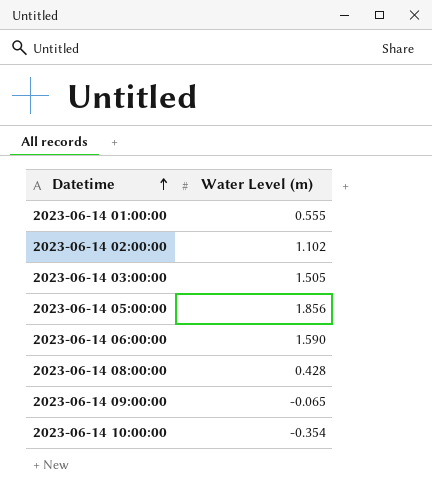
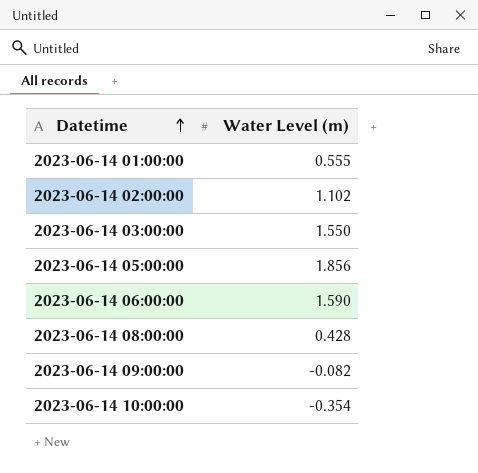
2023-06-14 03:00:00 | Water Level (m): 1.505 -> 1.550
2023-06-14 09:00:00 | Water Level (m): -0.065 -> -0.082

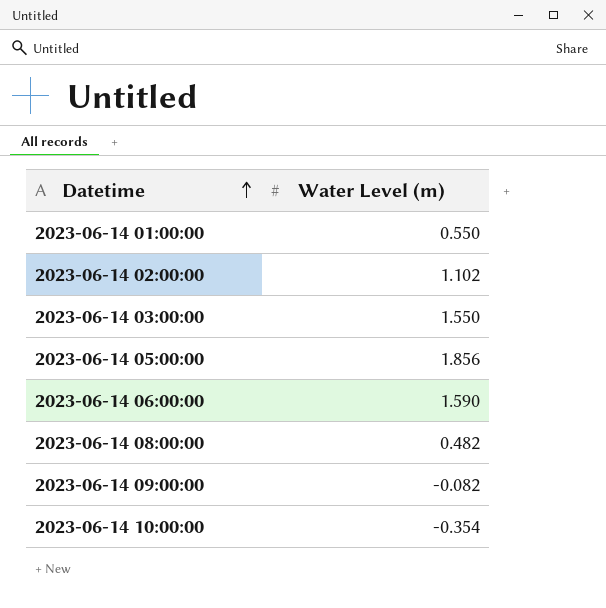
2023-06-14 01:00:00 | Water Level (m): 0.555 -> 0.550
2023-06-14 08:00:00 | Water Level (m): 0.428 -> 0.482

